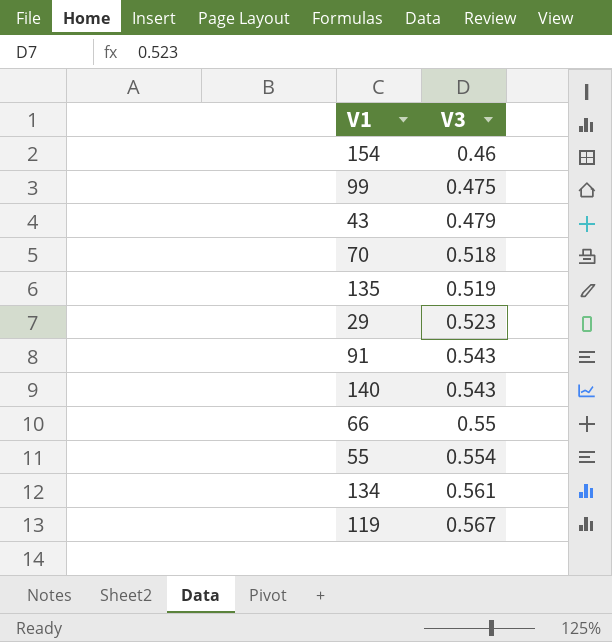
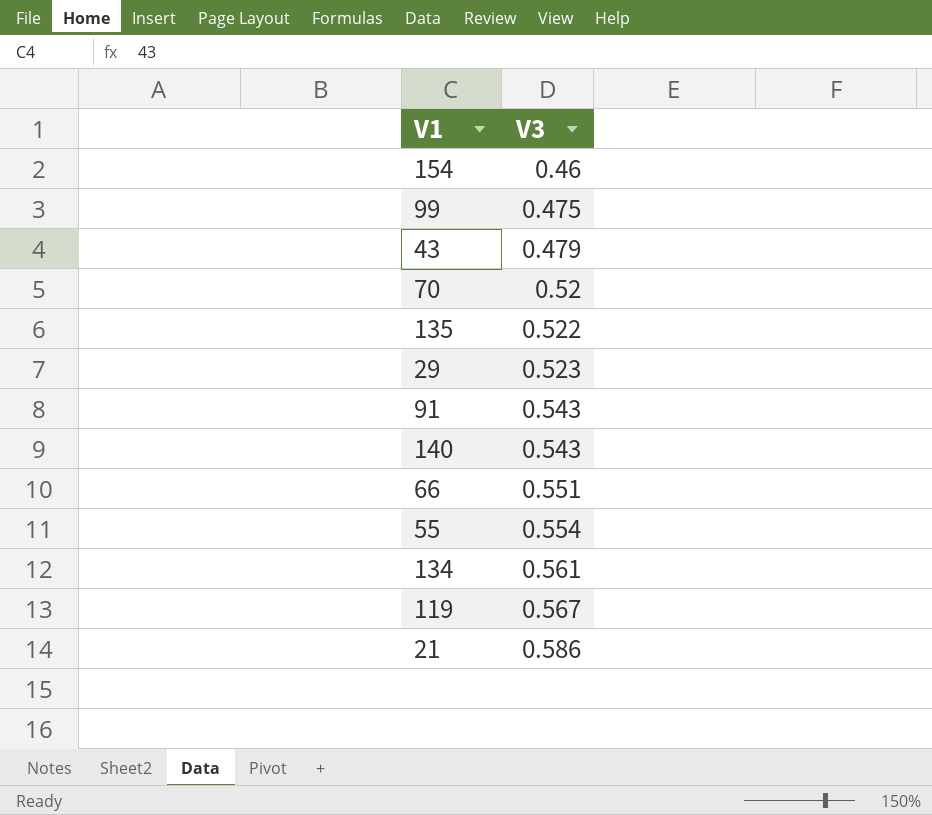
70 | V3: 0.518 -> 0.52
135 | V3: 0.519 -> 0.522
66 | V3: 0.55 -> 0.551
row 21: none -> 0.586

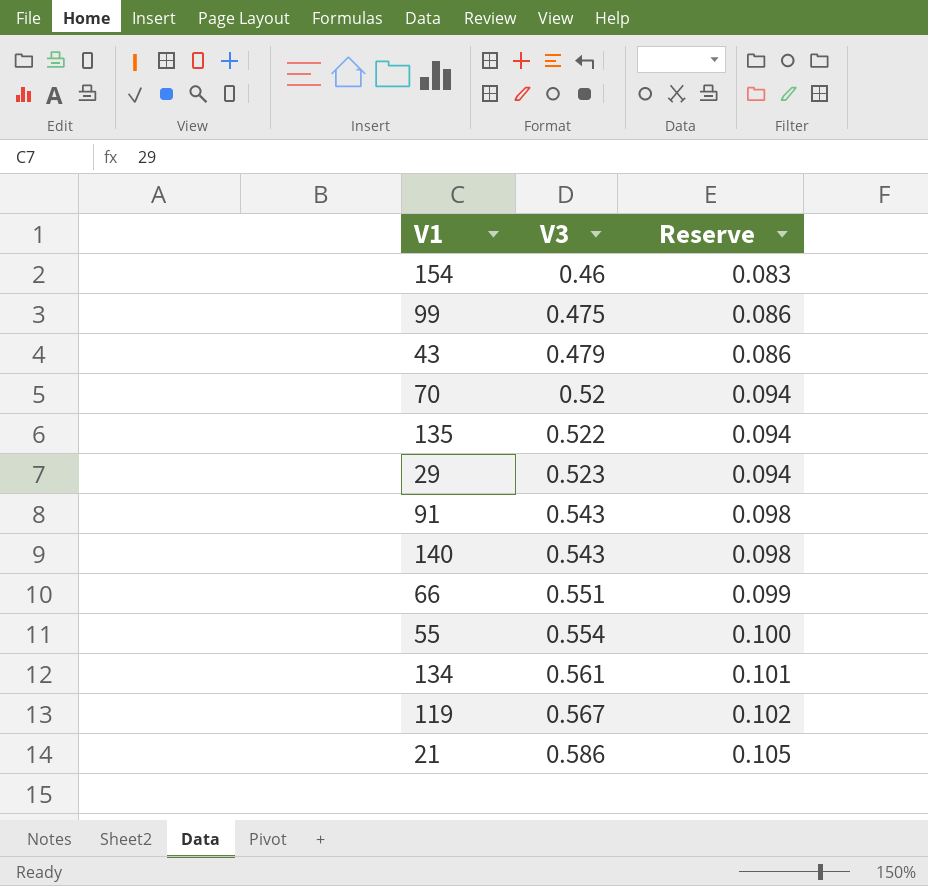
column Reserve | formula: none -> [V3] * 0.18

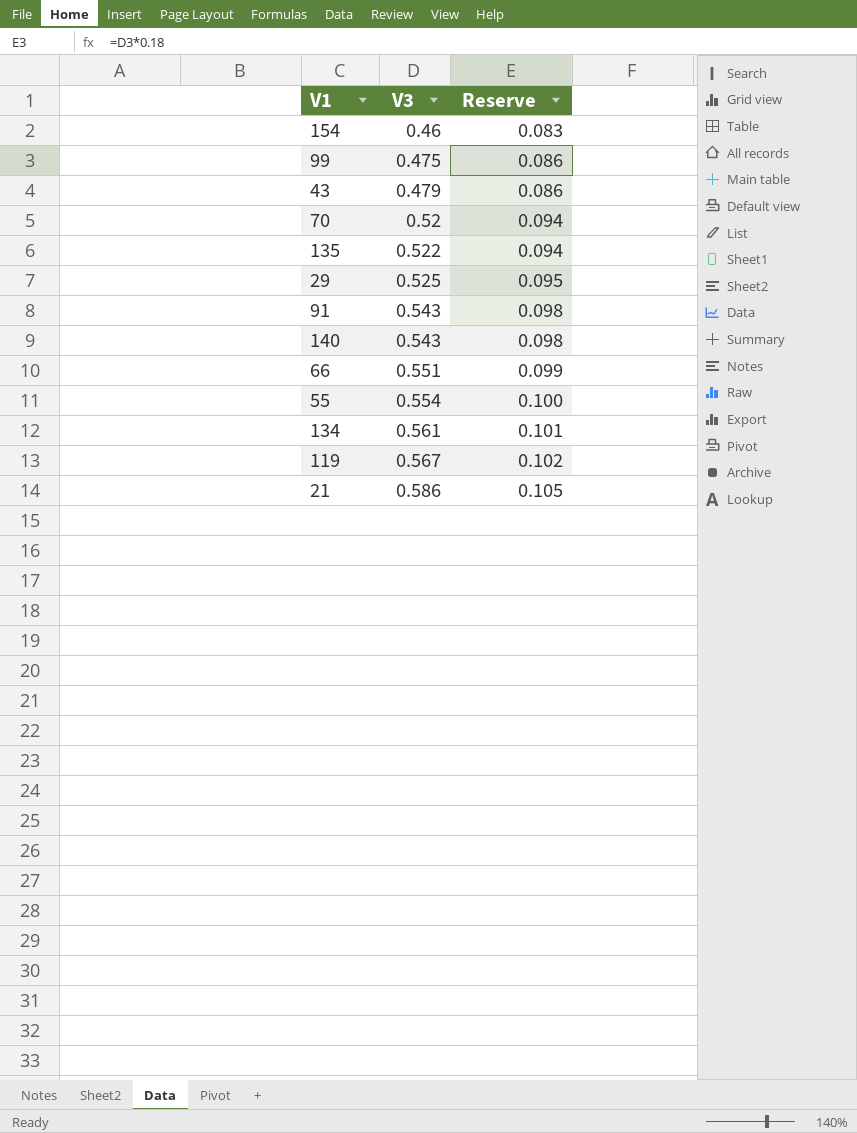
29 | V3: 0.523 -> 0.525
29 | Reserve: 0.094 -> 0.095

